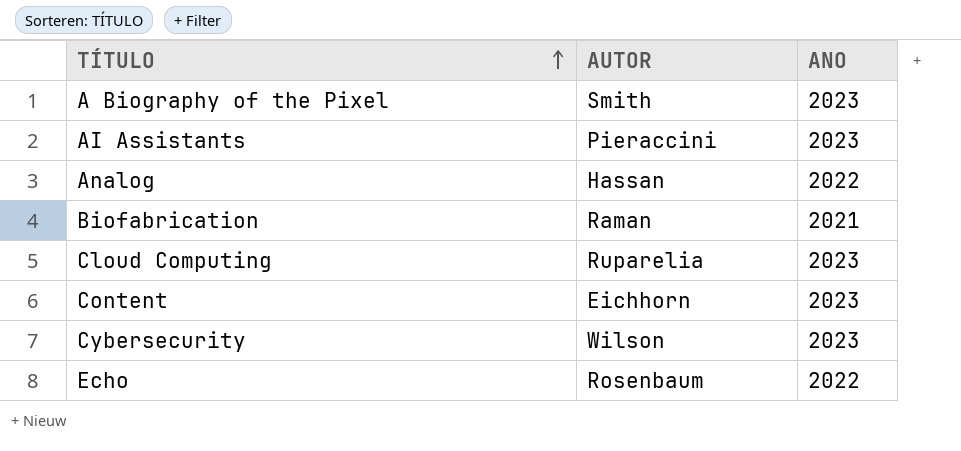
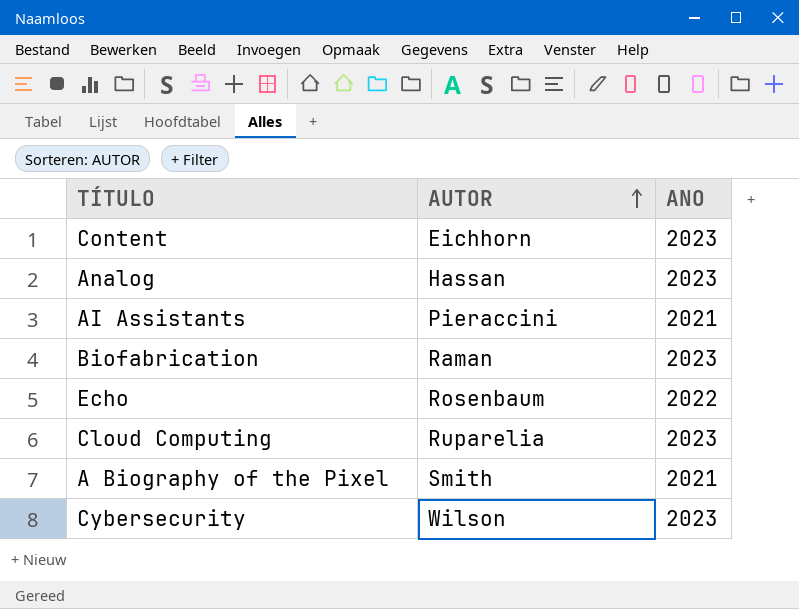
row order: TÍTULO ascending -> AUTOR ascending
Analog | ANO: 2022 -> 2023
AI Assistants | ANO: 2023 -> 2021
Biofabrication | ANO: 2021 -> 2023
A Biography of the Pixel | ANO: 2023 -> 2021

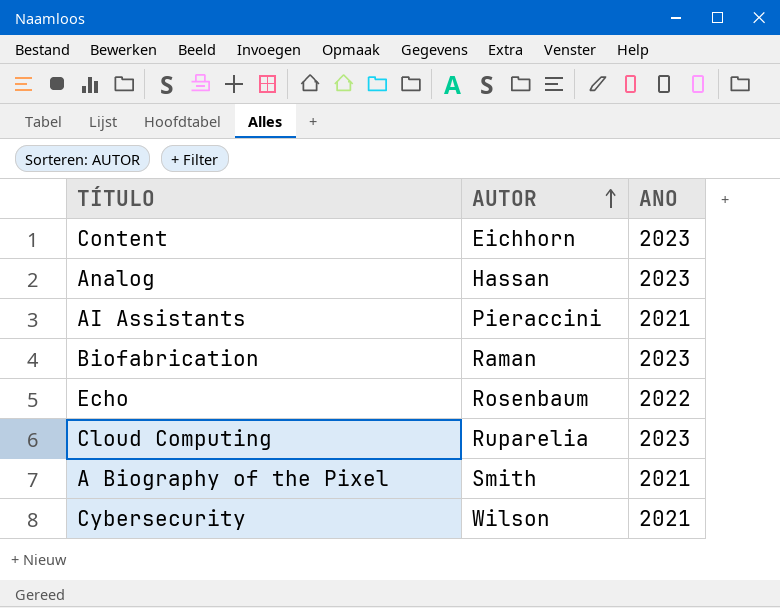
Cybersecurity | ANO: 2023 -> 2021

